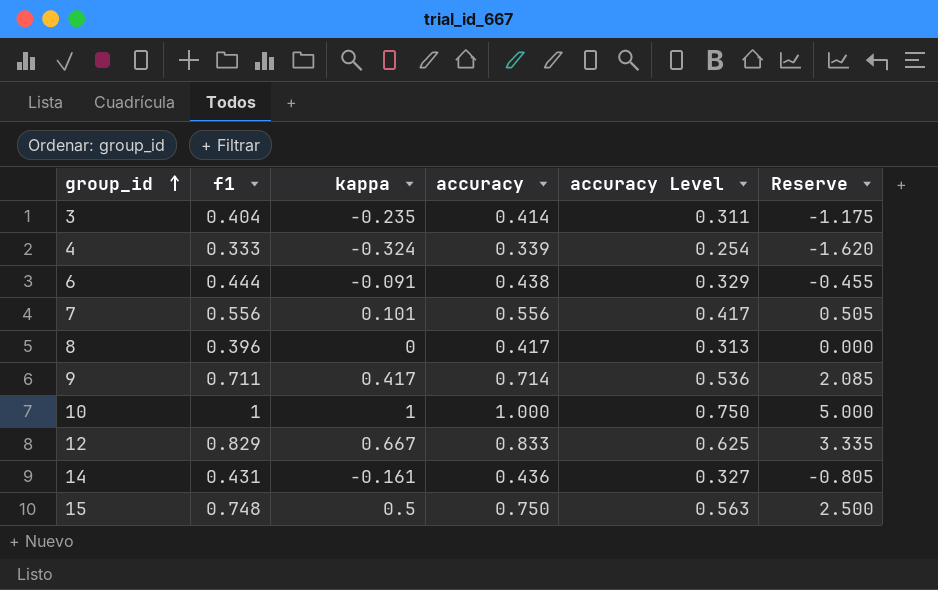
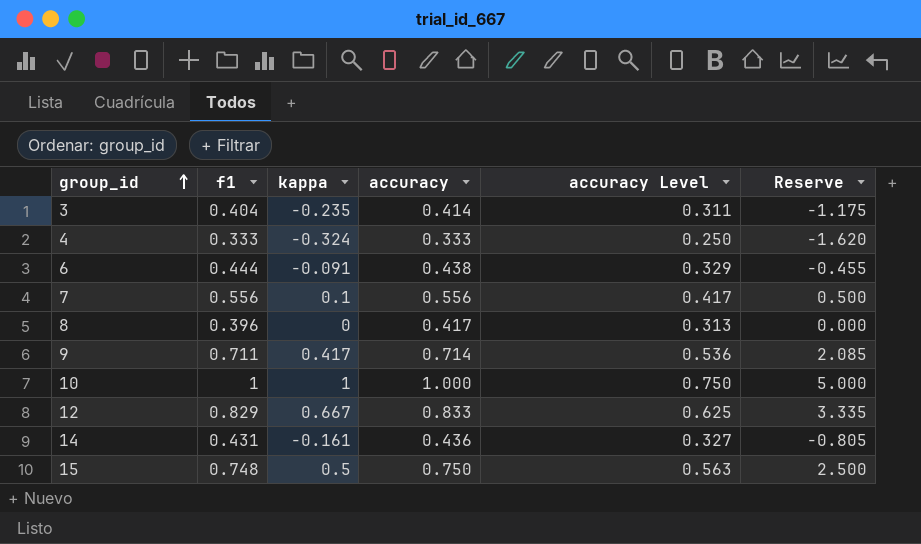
4 | accuracy: 0.339 -> 0.333
4 | accuracy Level: 0.254 -> 0.250
7 | kappa: 0.101 -> 0.1
7 | Reserve: 0.505 -> 0.500

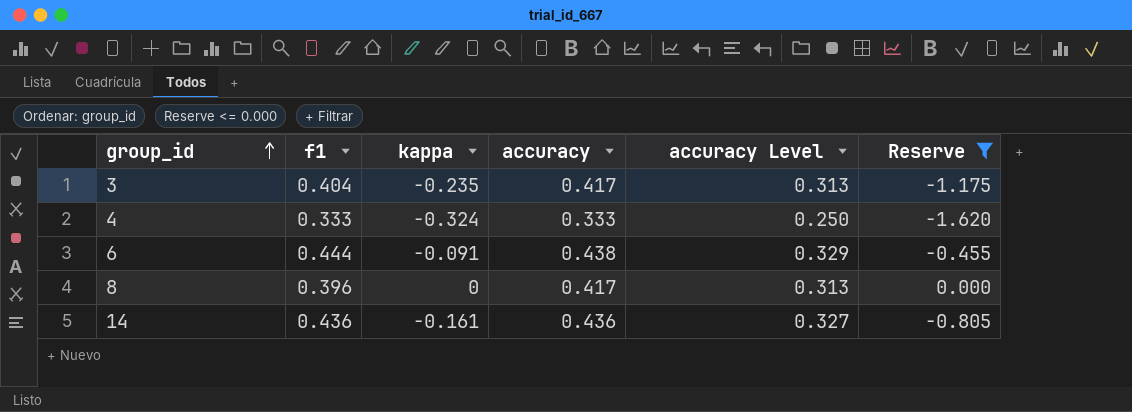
filter: none -> Reserve <= 0.000
3 | accuracy: 0.414 -> 0.417
3 | accuracy Level: 0.311 -> 0.313
14 | f1: 0.431 -> 0.436

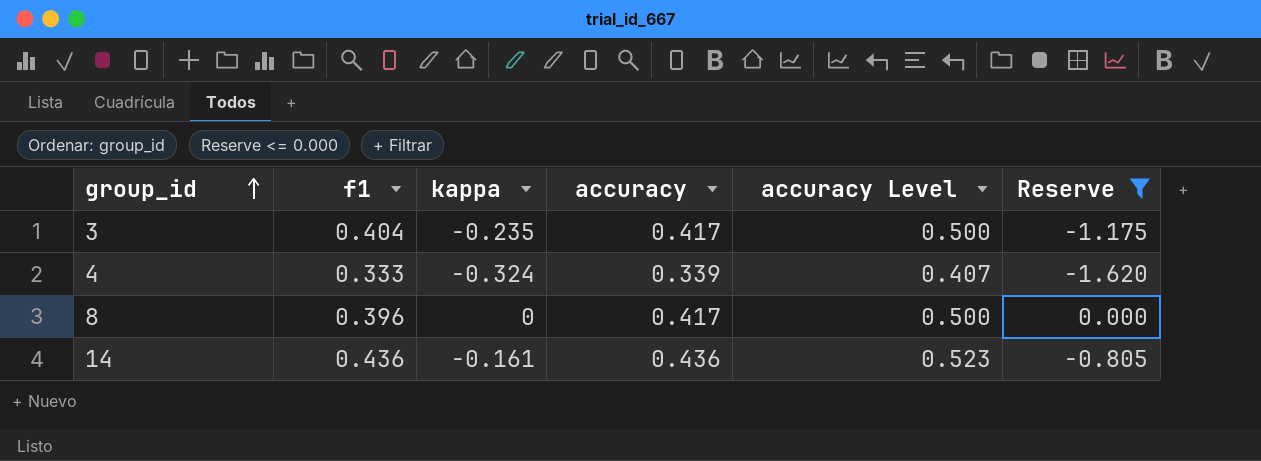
column accuracy Level | formula: [accuracy] * 0.75 -> [accuracy] * 1.2
row 6: 0.444 | -0.091 | 0.438 | 0.329 | -0.455 -> none
4 | accuracy: 0.333 -> 0.339

